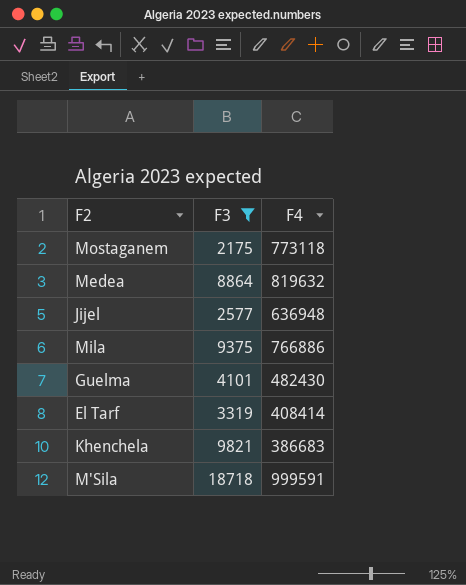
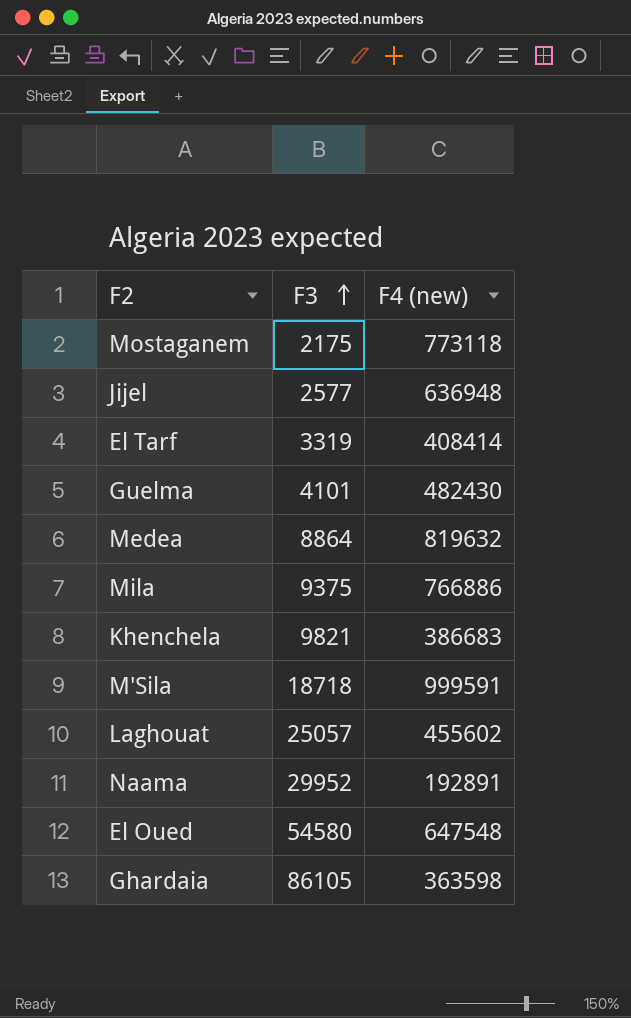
filter: F3 <= 18718 -> none
row order: none -> F3 ascending
column name: F4 -> F4 (new)

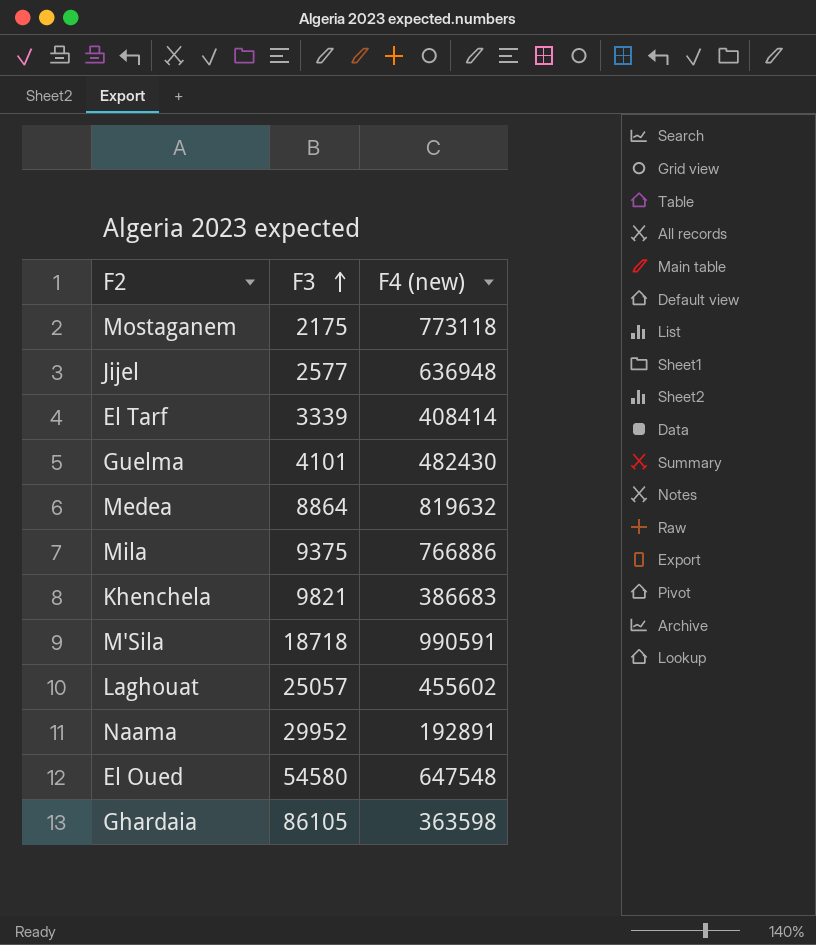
El Tarf | F3: 3319 -> 3339
M'Sila | F4 (new): 999591 -> 990591

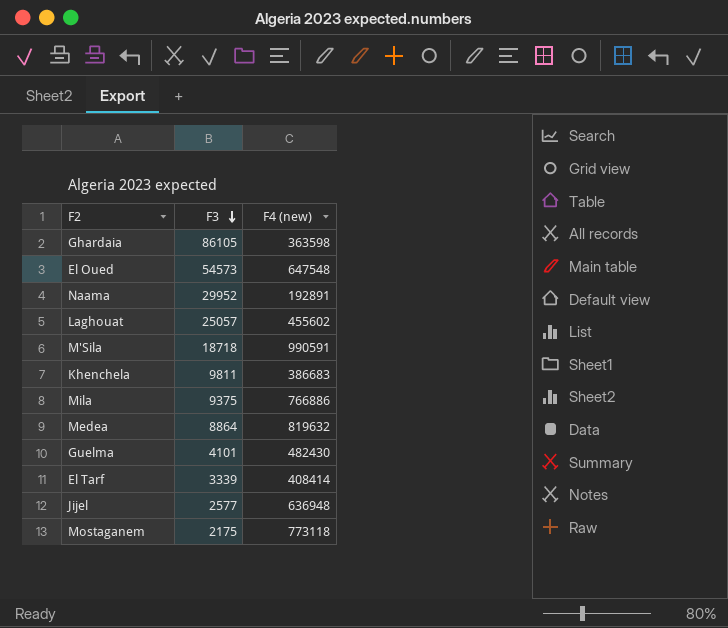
row order: F3 ascending -> F3 descending
El Oued | F3: 54580 -> 54573
Khenchela | F3: 9821 -> 9811

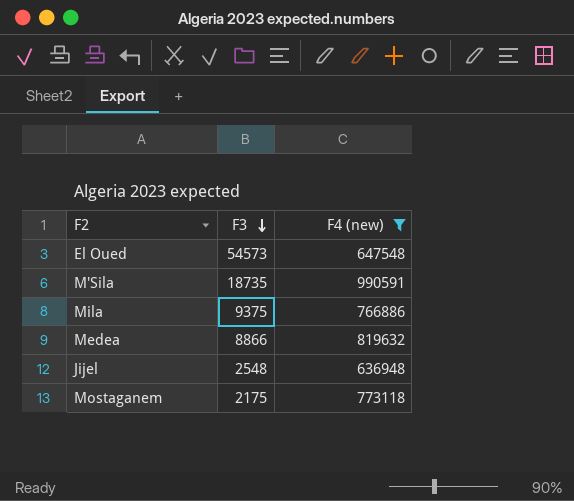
filter: none -> F4 (new) >= 636948
M'Sila | F3: 18718 -> 18735
Medea | F3: 8864 -> 8866
Jijel | F3: 2577 -> 2548

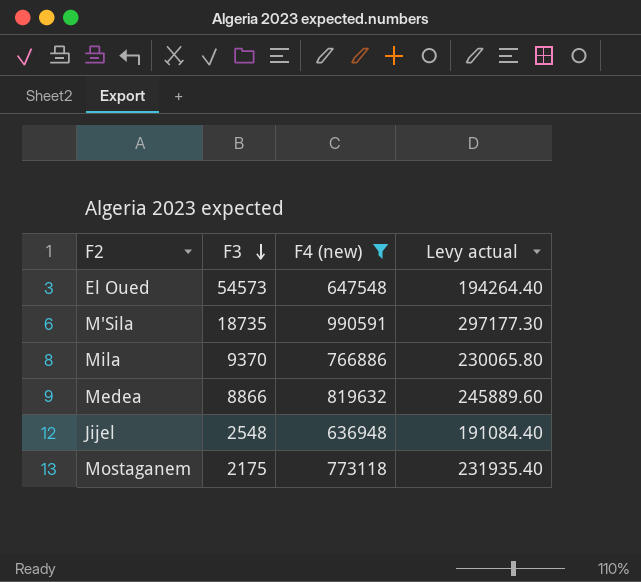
column Levy actual | formula: none -> [F4 (new)] * 0.3
Mila | F3: 9375 -> 9370

